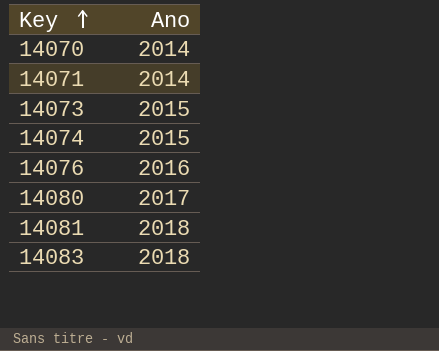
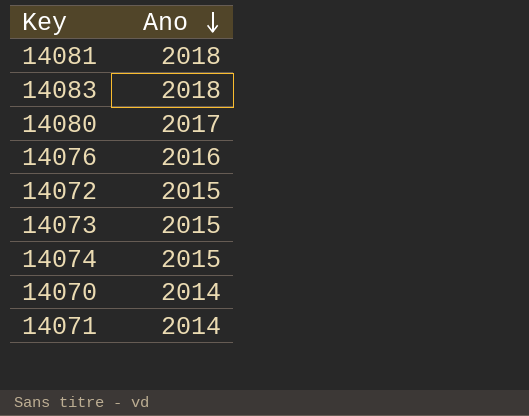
row order: Key ascending -> Ano descending
row 14072: none -> 2015

